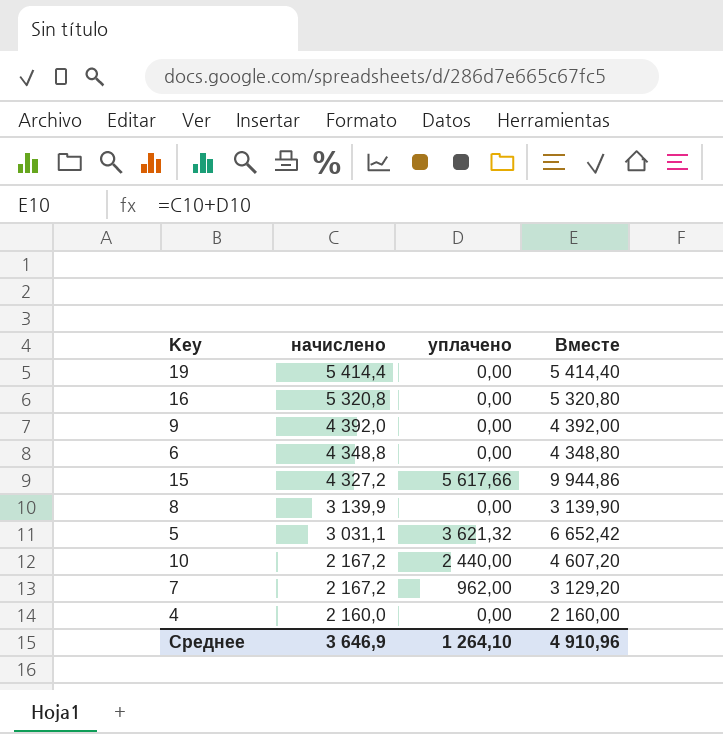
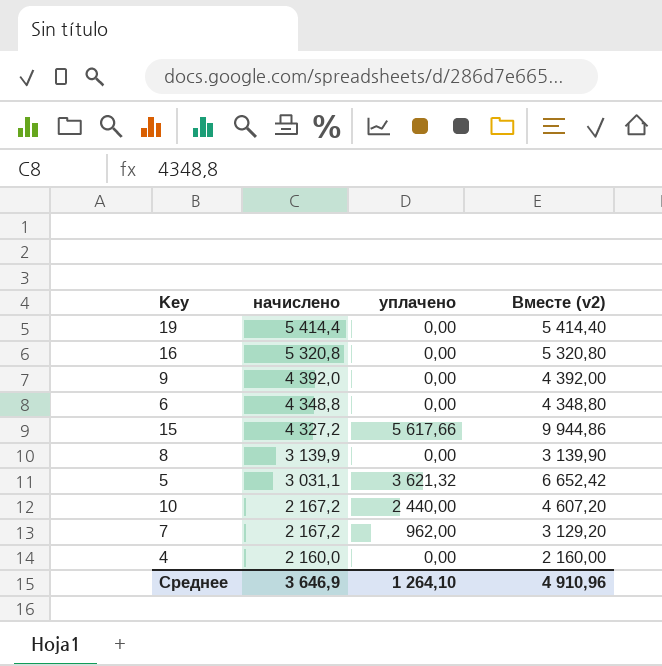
column name: Вместе -> Вместе (v2)

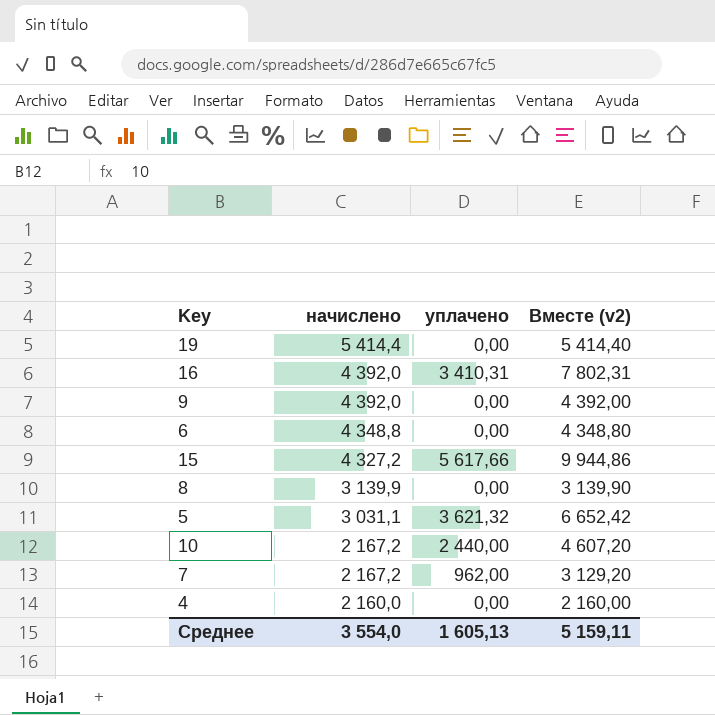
16 | начислено: 5 320,8 -> 4 392,0
16 | уплачено: 0,00 -> 3 410,31
16 | Вместе (v2): 5 320,80 -> 7 802,31
Среднее | начислено: 3 646,9 -> 3 554,0
Среднее | уплачено: 1 264,10 -> 1 605,13
Среднее | Вместе (v2): 4 910,96 -> 5 159,11

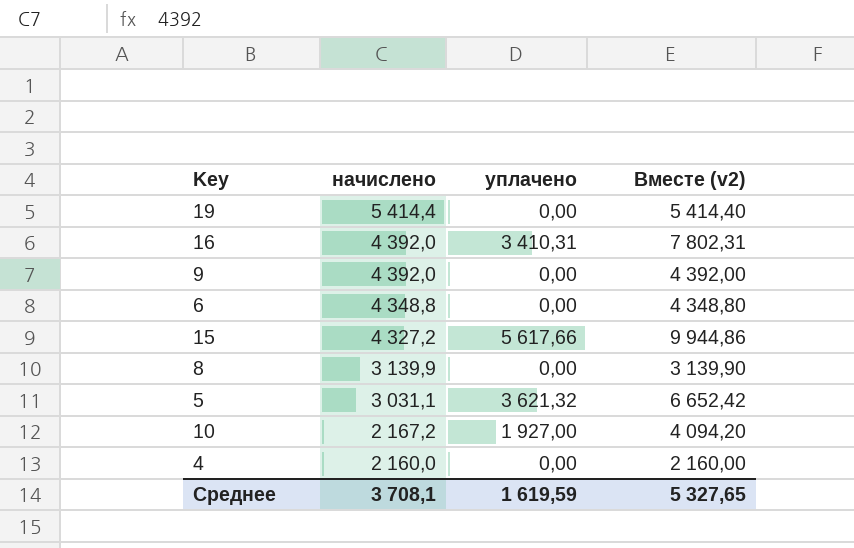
row 7: 2 167,2 | 962,00 | 3 129,20 -> none
10 | уплачено: 2 440,00 -> 1 927,00
10 | Вместе (v2): 4 607,20 -> 4 094,20
Среднее | начислено: 3 554,0 -> 3 708,1
Среднее | уплачено: 1 605,13 -> 1 619,59
Среднее | Вместе (v2): 5 159,11 -> 5 327,65

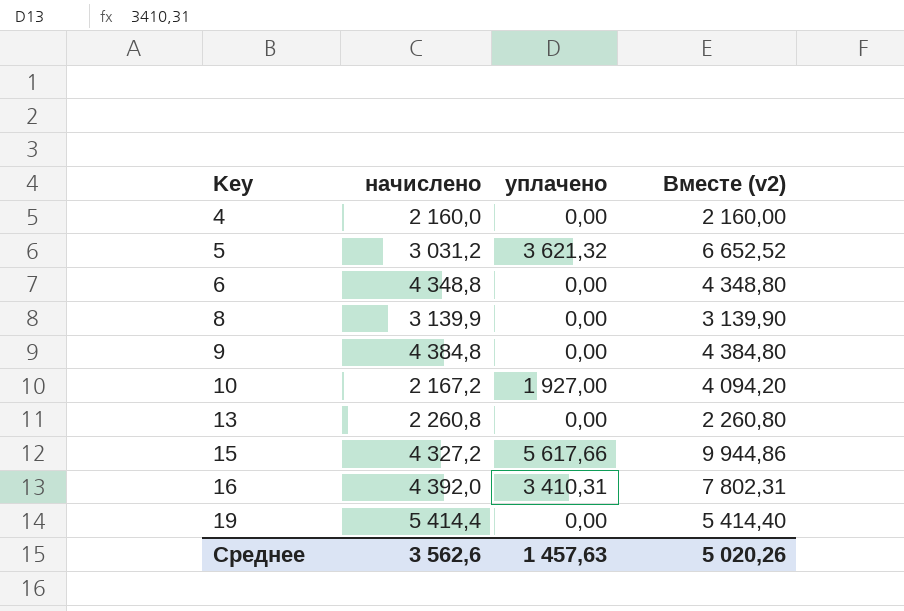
row order: начислено descending -> Key ascending
5 | начислено: 3 031,1 -> 3 031,2
5 | Вместе (v2): 6 652,42 -> 6 652,52
9 | начислено: 4 392,0 -> 4 384,8
9 | Вместе (v2): 4 392,00 -> 4 384,80
row 13: none -> 2 260,8 | 0,00 | 2 260,80
Среднее | начислено: 3 708,1 -> 3 562,6
Среднее | уплачено: 1 619,59 -> 1 457,63
Среднее | Вместе (v2): 5 327,65 -> 5 020,26

